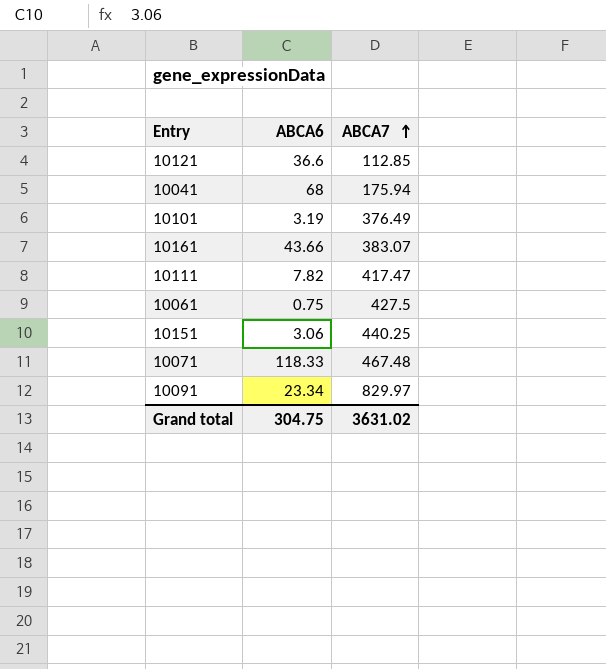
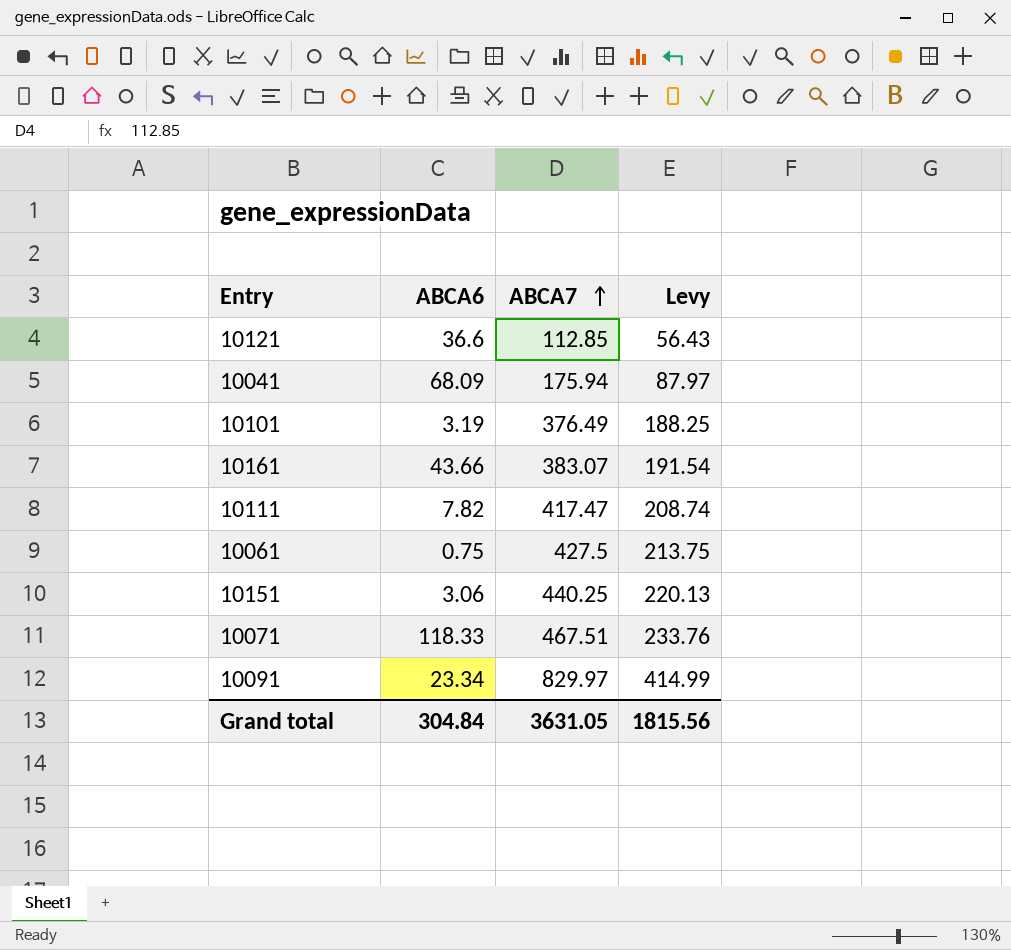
column Levy | formula: none -> [ABCA7] * 0.5
10041 | ABCA6: 68 -> 68.09
10071 | ABCA7: 467.48 -> 467.51
Grand total | ABCA6: 304.75 -> 304.84
Grand total | ABCA7: 3631.02 -> 3631.05

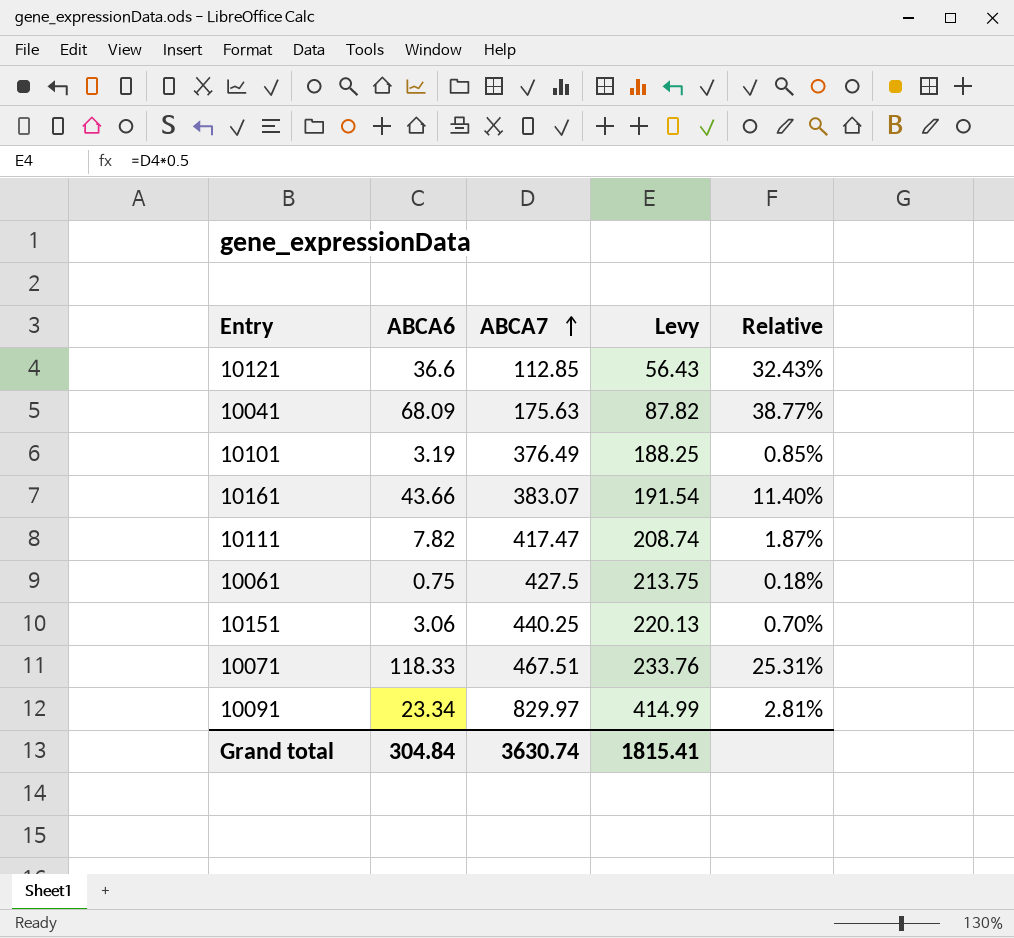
column Relative | formula: none -> [ABCA6] / [ABCA7]
10041 | ABCA7: 175.94 -> 175.63
10041 | Levy: 87.97 -> 87.82
Grand total | ABCA7: 3631.05 -> 3630.74
Grand total | Levy: 1815.56 -> 1815.41

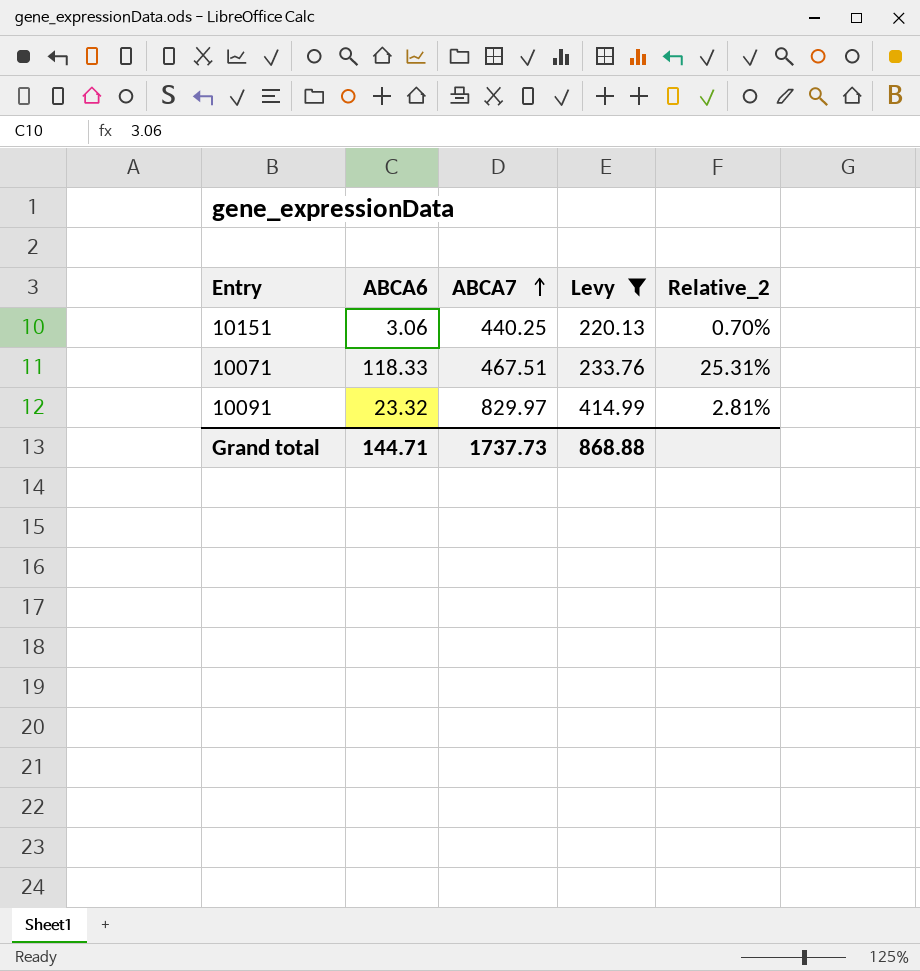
filter: none -> Levy >= 220.13
column name: Relative -> Relative_2
10091 | ABCA6: 23.34 -> 23.32
Grand total | ABCA6: 304.84 -> 144.71
Grand total | ABCA7: 3630.74 -> 1737.73
Grand total | Levy: 1815.41 -> 868.88

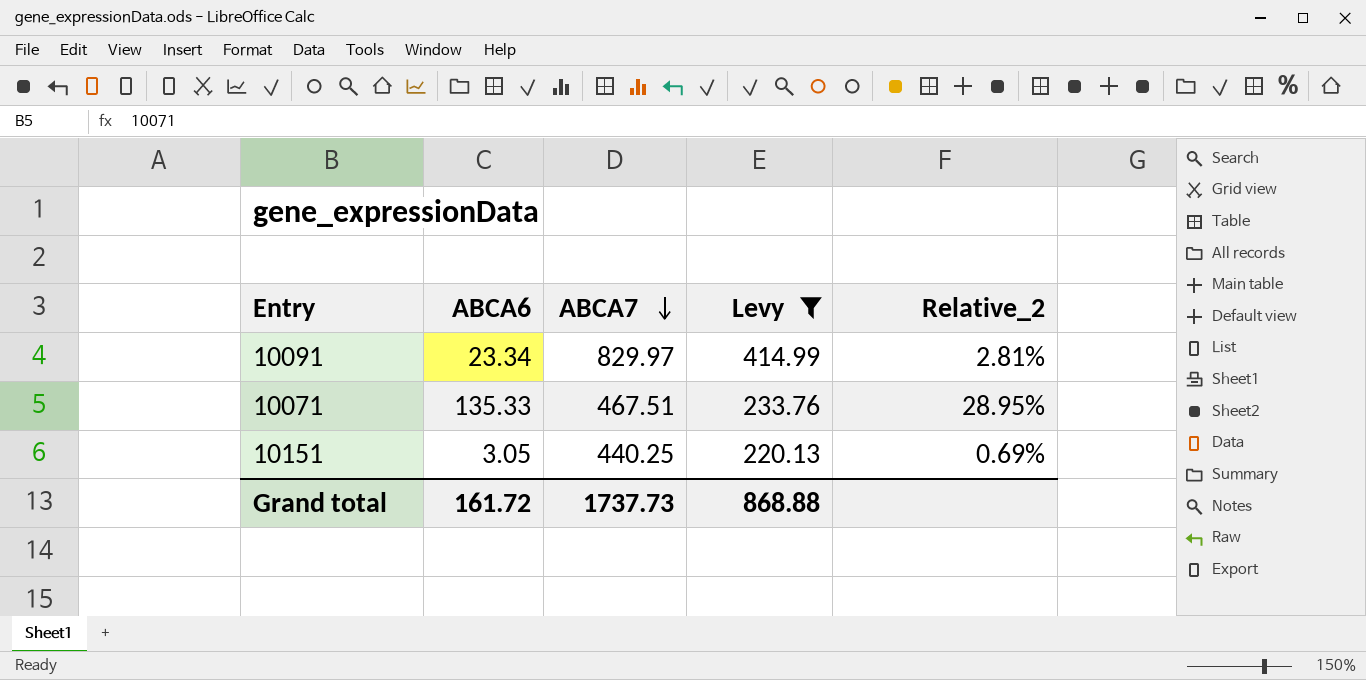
row order: ABCA7 ascending -> ABCA7 descending
10091 | ABCA6: 23.32 -> 23.34
10071 | ABCA6: 118.33 -> 135.33
10071 | Relative_2: 25.31% -> 28.95%
10151 | ABCA6: 3.06 -> 3.05
10151 | Relative_2: 0.70% -> 0.69%
Grand total | ABCA6: 144.71 -> 161.72

